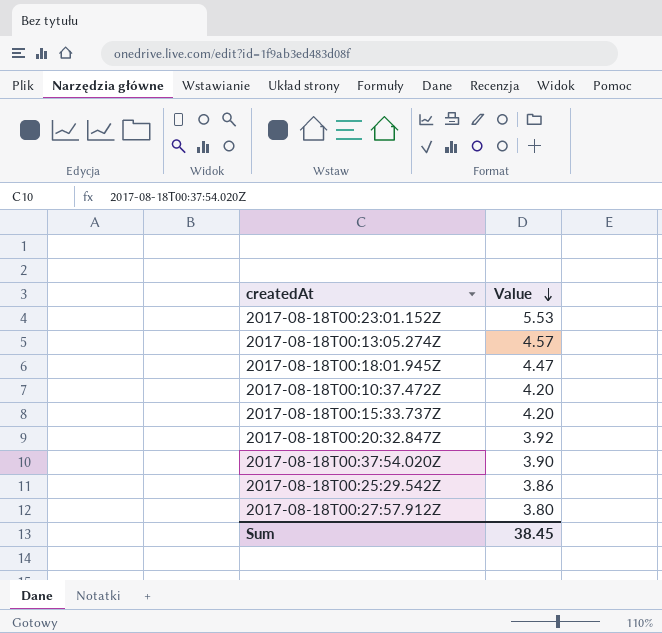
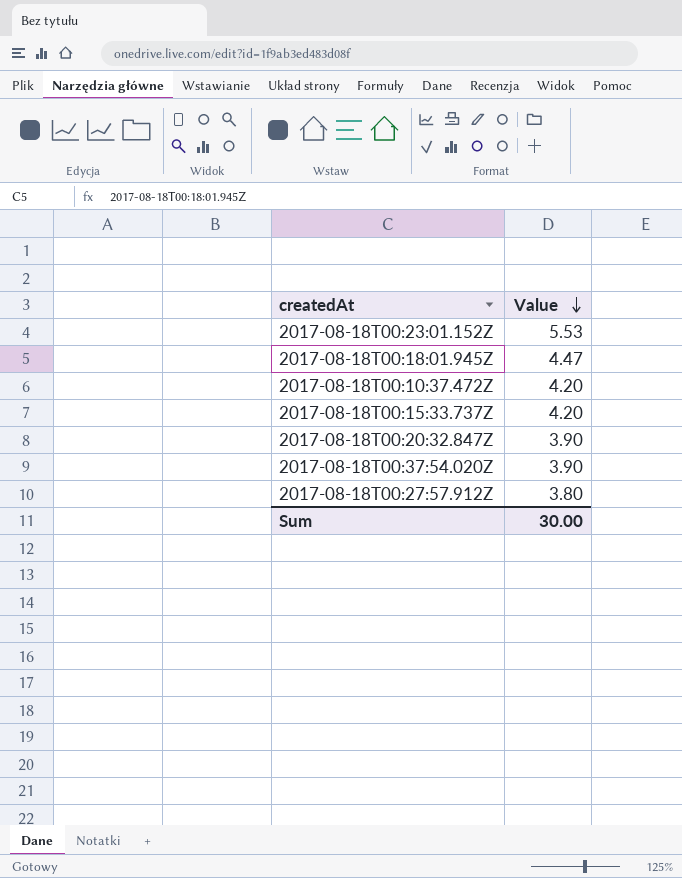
row 2017-08-18T00:13:05.274Z: 4.57 -> none
row 2017-08-18T00:25:29.542Z: 3.86 -> none
2017-08-18T00:20:32.847Z | Value: 3.92 -> 3.90
Sum | Value: 38.45 -> 30.00

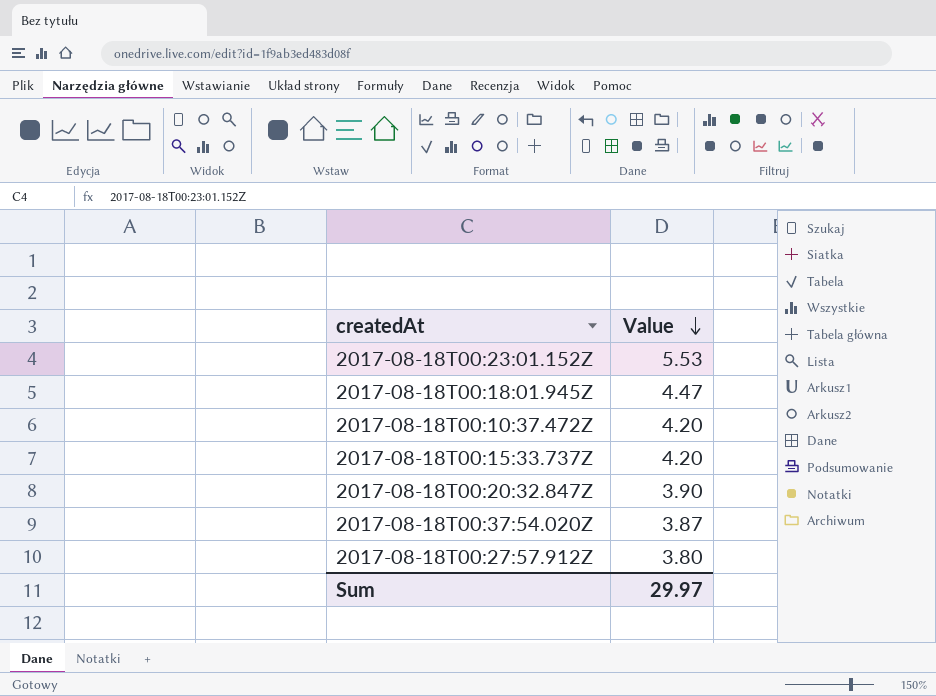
2017-08-18T00:37:54.020Z | Value: 3.90 -> 3.87
Sum | Value: 30.00 -> 29.97

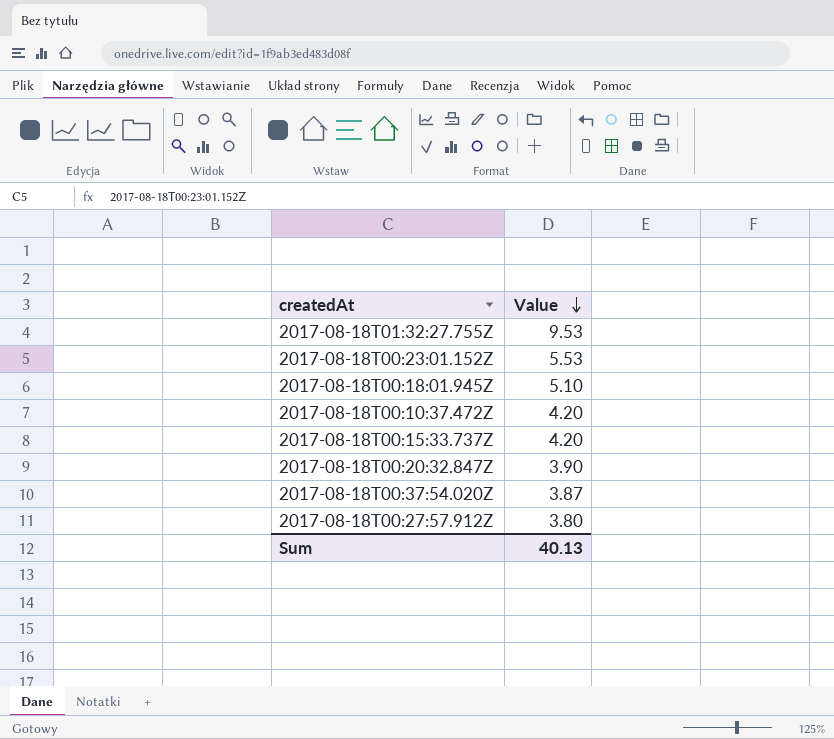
row 2017-08-18T01:32:27.755Z: none -> 9.53
2017-08-18T00:18:01.945Z | Value: 4.47 -> 5.10
Sum | Value: 29.97 -> 40.13

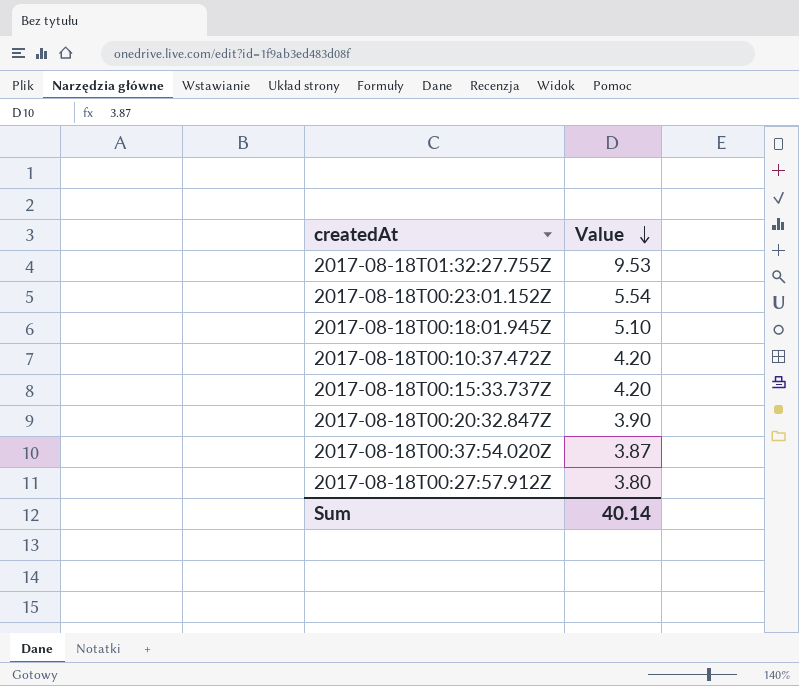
2017-08-18T00:23:01.152Z | Value: 5.53 -> 5.54
Sum | Value: 40.13 -> 40.14

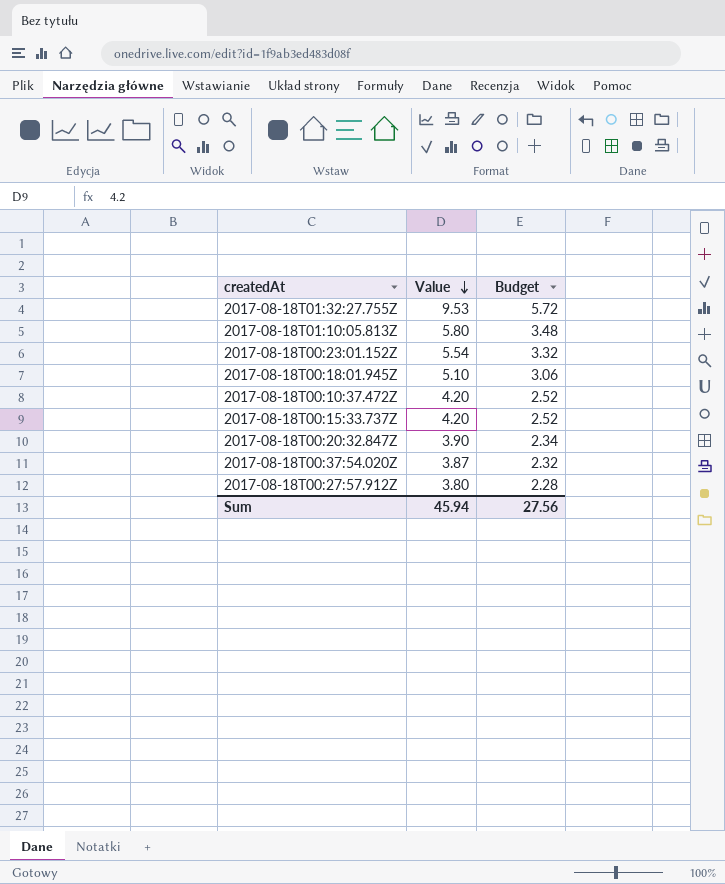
column Budget | formula: none -> [Value] * 0.6
row 2017-08-18T01:10:05.813Z: none -> 5.80 | 3.48
Sum | Value: 40.14 -> 45.94

